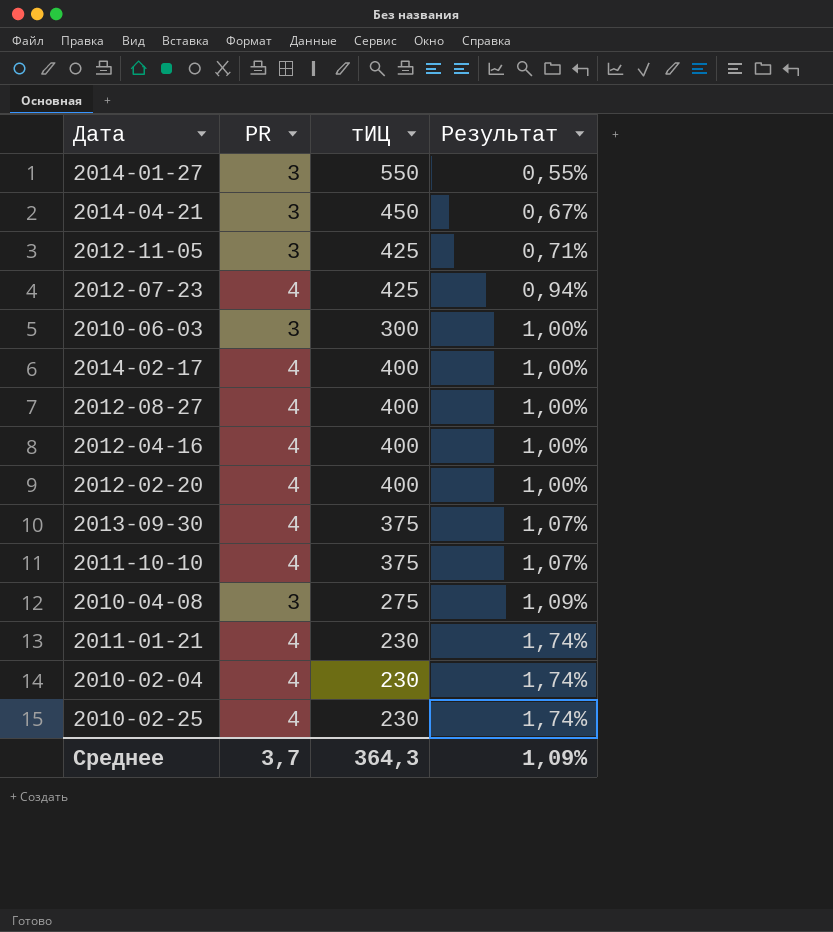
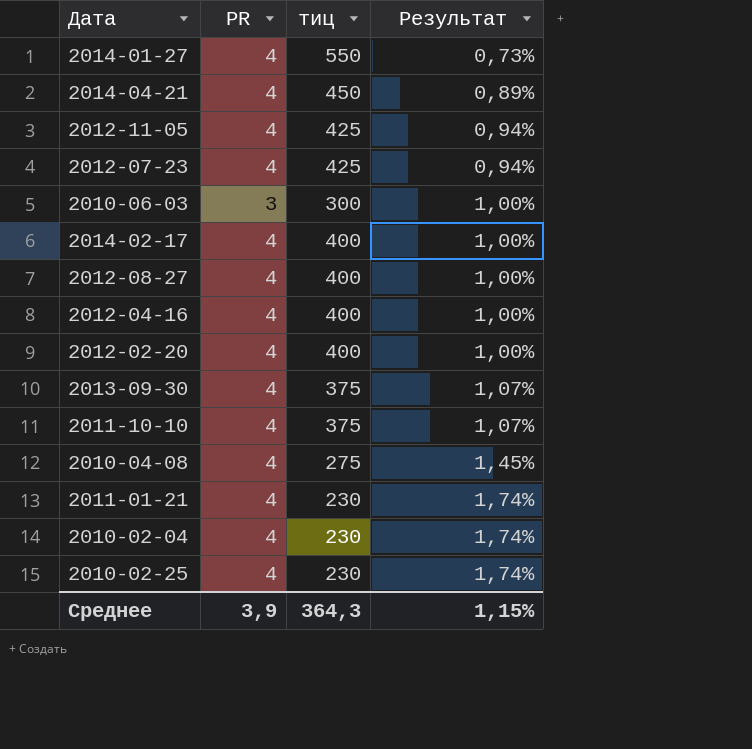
column name: тИЦ -> тиц
2014-01-27 | PR: 3 -> 4
2014-01-27 | Результат: 0,55% -> 0,73%
2014-04-21 | PR: 3 -> 4
2014-04-21 | Результат: 0,67% -> 0,89%
2012-11-05 | PR: 3 -> 4
2012-11-05 | Результат: 0,71% -> 0,94%
2010-04-08 | PR: 3 -> 4
2010-04-08 | Результат: 1,09% -> 1,45%
Среднее | PR: 3,7 -> 3,9
Среднее | Результат: 1,09% -> 1,15%

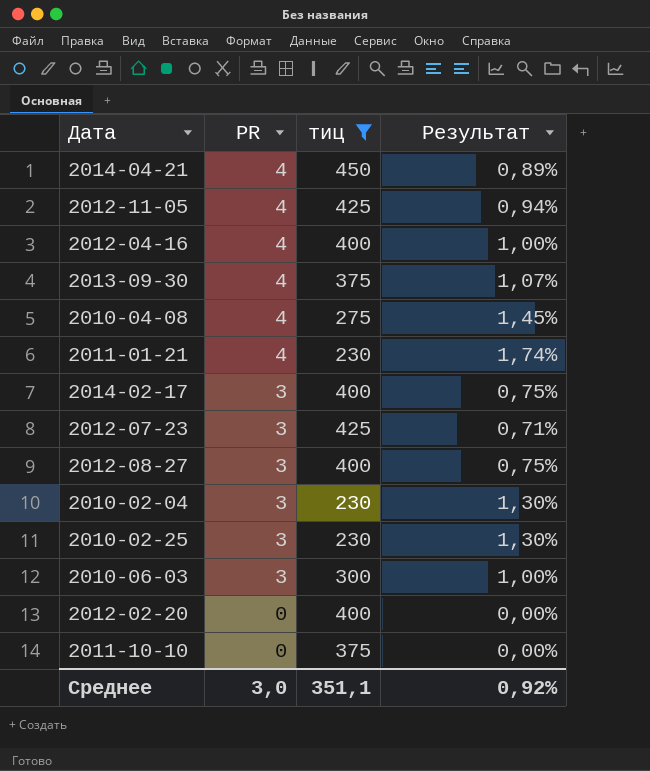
filter: none -> тиц != 550
row order: Результат ascending -> PR descending
2014-02-17 | PR: 4 -> 3
2014-02-17 | Результат: 1,00% -> 0,75%
2012-07-23 | PR: 4 -> 3
2012-07-23 | Результат: 0,94% -> 0,71%
2012-08-27 | PR: 4 -> 3
2012-08-27 | Результат: 1,00% -> 0,75%
2010-02-04 | PR: 4 -> 3
2010-02-04 | Результат: 1,74% -> 1,30%
2010-02-25 | PR: 4 -> 3
2010-02-25 | Результат: 1,74% -> 1,30%
2012-02-20 | PR: 4 -> 0
2012-02-20 | Результат: 1,00% -> 0,00%
2011-10-10 | PR: 4 -> 0
2011-10-10 | Результат: 1,07% -> 0,00%
Среднее | PR: 3,9 -> 3,0
Среднее | тиц: 364,3 -> 351,1
Среднее | Результат: 1,15% -> 0,92%

